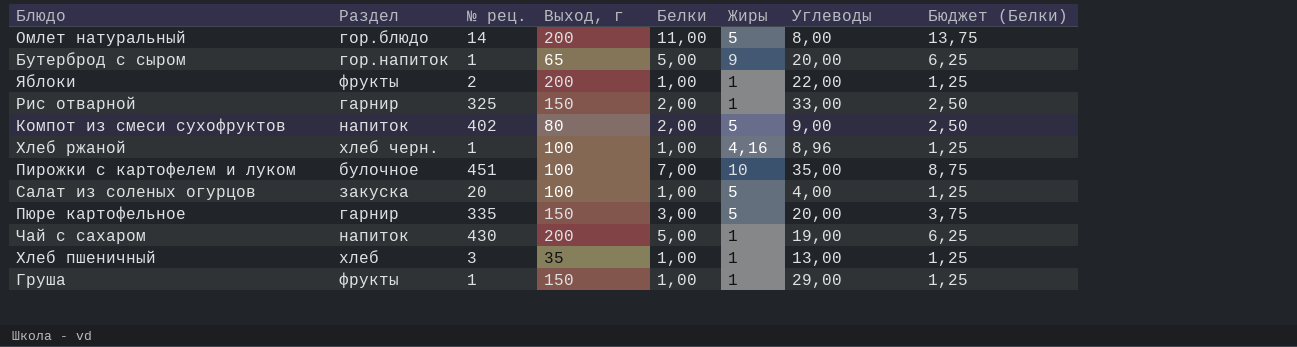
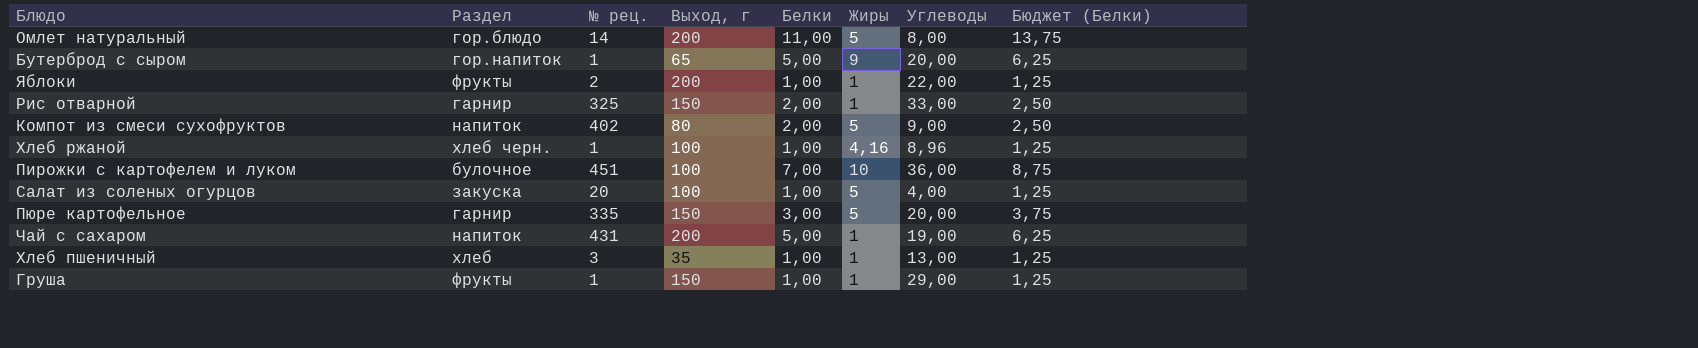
Пирожки с картофелем и луком | Углеводы: 35,00 -> 36,00
Чай с сахаром | № рец.: 430 -> 431

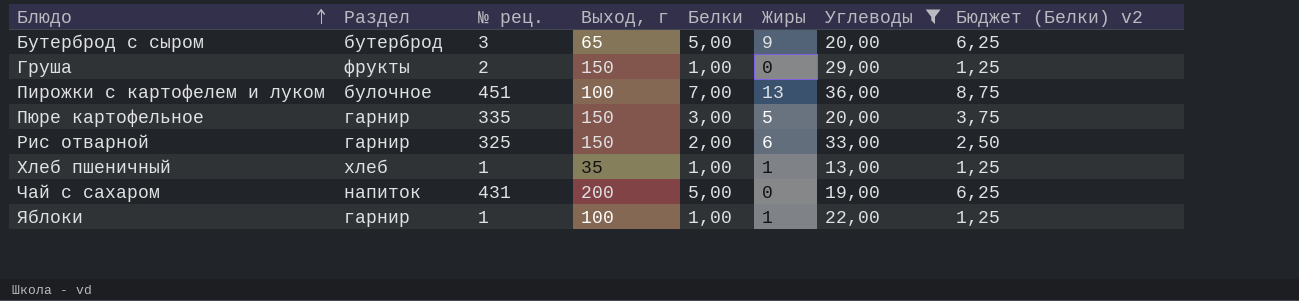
filter: none -> Углеводы >= 13,00
row order: none -> Блюдо ascending
column name: Бюджет (Белки) -> Бюджет (Белки) v2
Бутерброд с сыром | Раздел: гор.напиток -> бутерброд
Бутерброд с сыром | № рец.: 1 -> 3
Груша | № рец.: 1 -> 2
Груша | Жиры: 1 -> 0
Пирожки с картофелем и луком | Жиры: 10 -> 13
Рис отварной | Жиры: 1 -> 6
Хлеб пшеничный | № рец.: 3 -> 1
Чай с сахаром | Жиры: 1 -> 0
Яблоки | Раздел: фрукты -> гарнир
Яблоки | № рец.: 2 -> 1
Яблоки | Выход, г: 200 -> 100

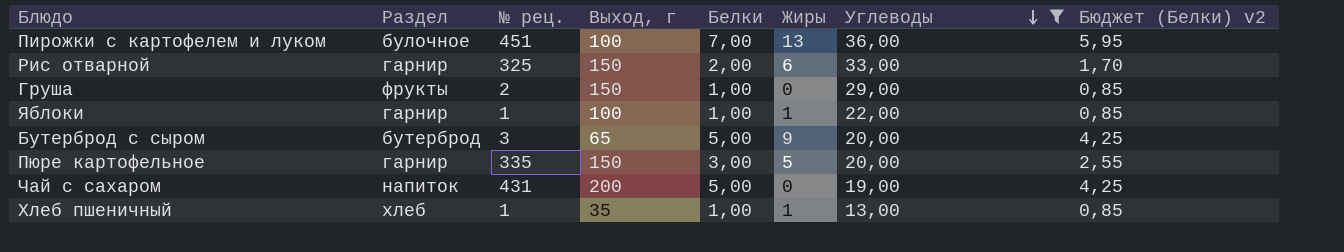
row order: Блюдо ascending -> Углеводы descending
column Бюджет (Белки) v2 | formula: [Белки] * 1,25 -> [Белки] * 0,85

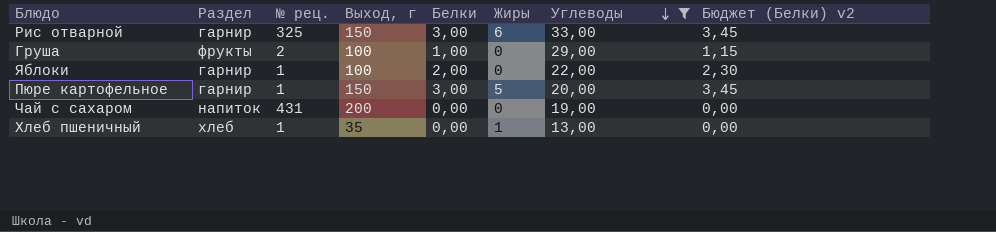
column Бюджет (Белки) v2 | formula: [Белки] * 0,85 -> [Белки] * 1,15
row Пирожки с картофелем и луком: булочное | 451 | 100 | 7,00 | 13 | 36,00 | 5,95 -> none
row Бутерброд с сыром: бутерброд | 3 | 65 | 5,00 | 9 | 20,00 | 4,25 -> none
Рис отварной | Белки: 2,00 -> 3,00
Груша | Выход, г: 150 -> 100
Яблоки | Белки: 1,00 -> 2,00
Яблоки | Жиры: 1 -> 0
Пюре картофельное | № рец.: 335 -> 1
Чай с сахаром | Белки: 5,00 -> 0,00
Хлеб пшеничный | Белки: 1,00 -> 0,00

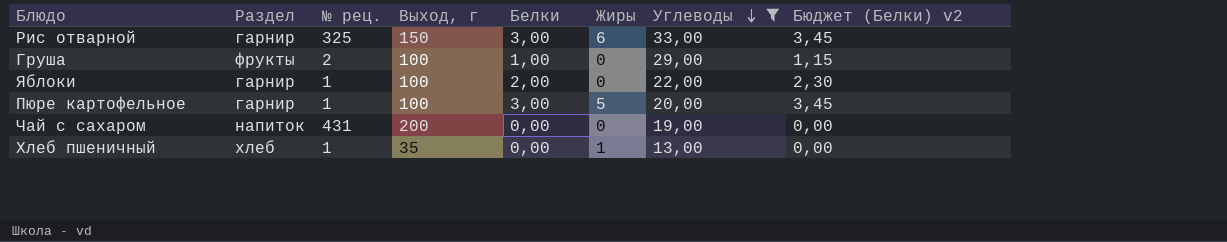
Пюре картофельное | Выход, г: 150 -> 100

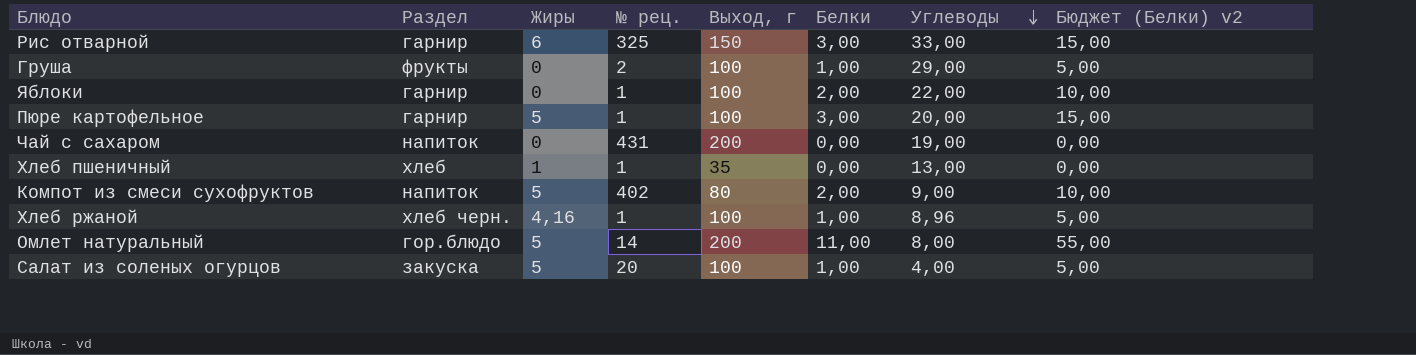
filter: Углеводы >= 13,00 -> none
column Жиры | position: 6 -> 3
column Бюджет (Белки) v2 | formula: [Белки] * 1,15 -> [Белки] * 5

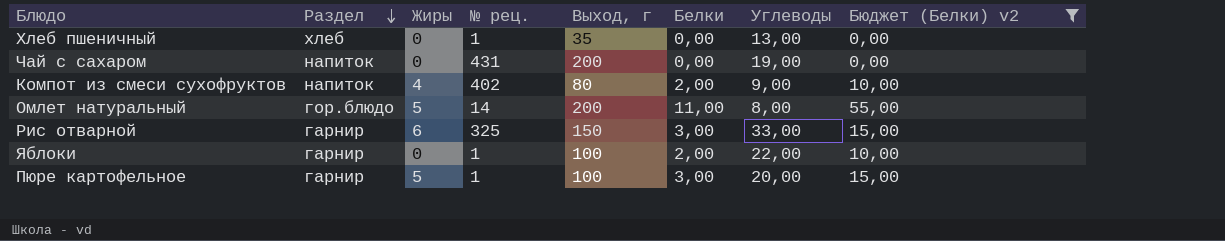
filter: none -> Бюджет (Белки) v2 != 5,00
row order: Углеводы descending -> Раздел descending
Хлеб пшеничный | Жиры: 1 -> 0
Компот из смеси сухофруктов | Жиры: 5 -> 4

